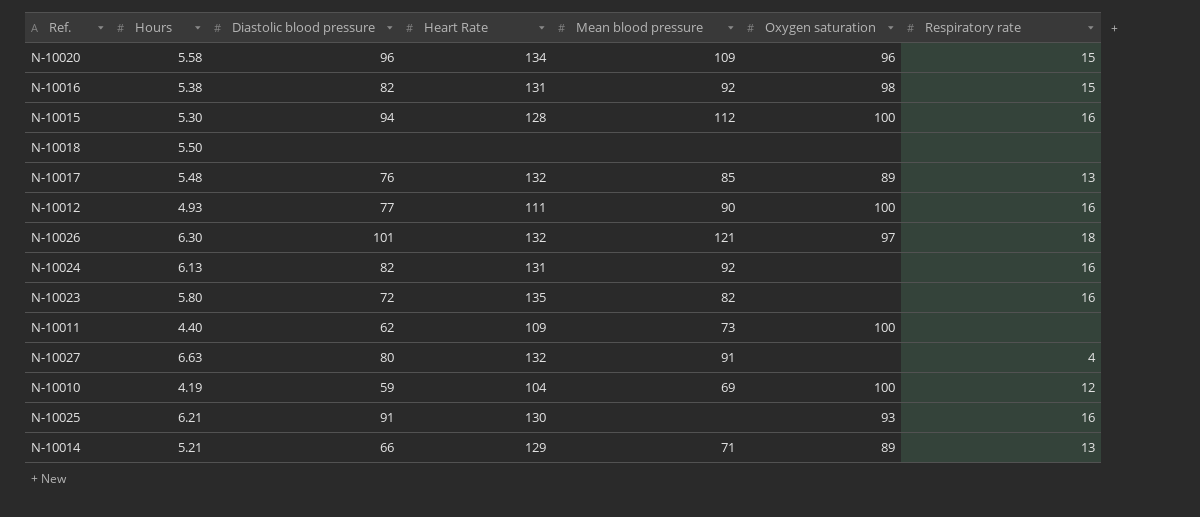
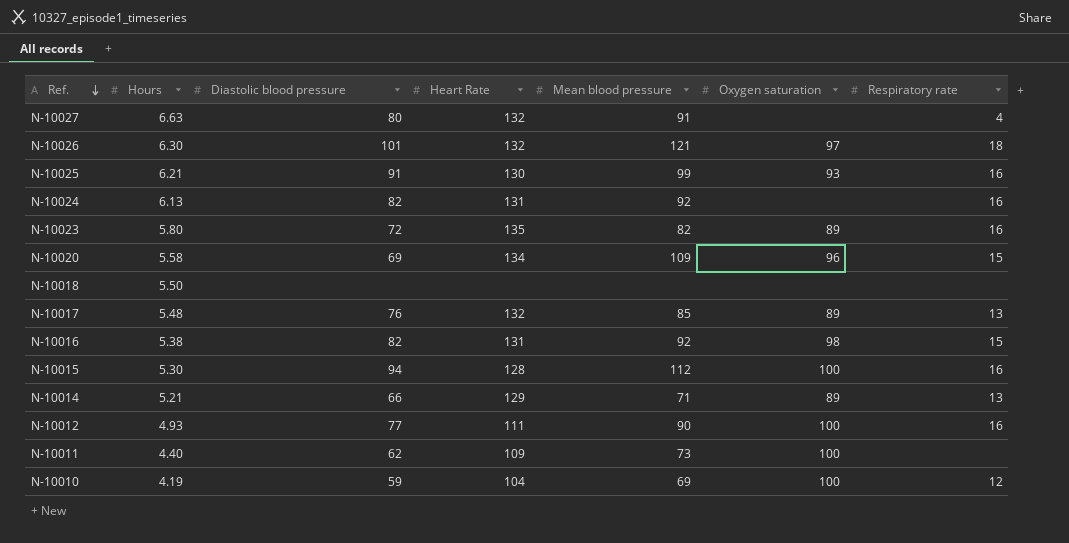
row order: none -> Ref. descending
N-10025 | Mean blood pressure: none -> 99
N-10023 | Oxygen saturation: none -> 89
N-10020 | Diastolic blood pressure: 96 -> 69

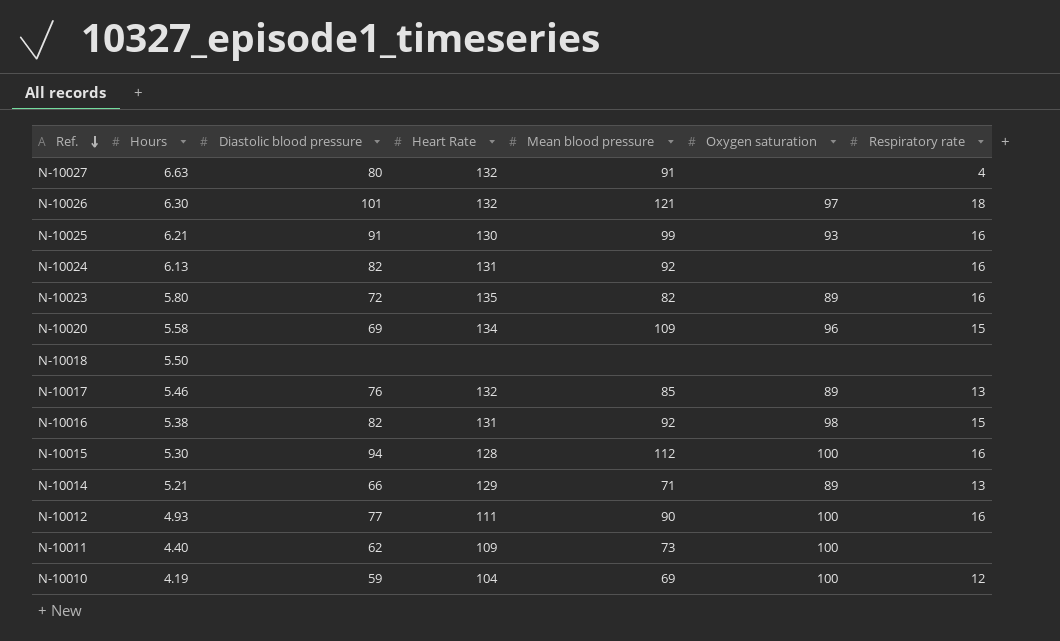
N-10017 | Hours: 5.48 -> 5.46

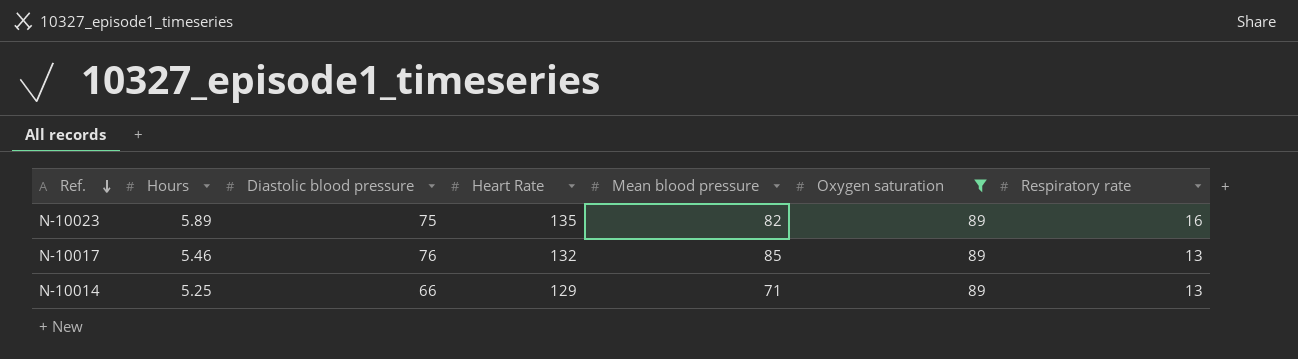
filter: none -> Oxygen saturation = 89
N-10023 | Hours: 5.80 -> 5.89
N-10023 | Diastolic blood pressure: 72 -> 75
N-10014 | Hours: 5.21 -> 5.25

